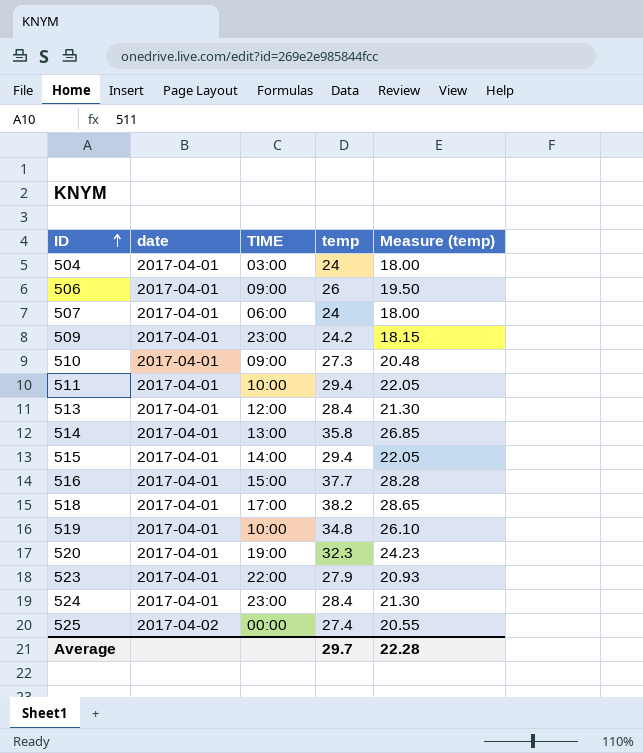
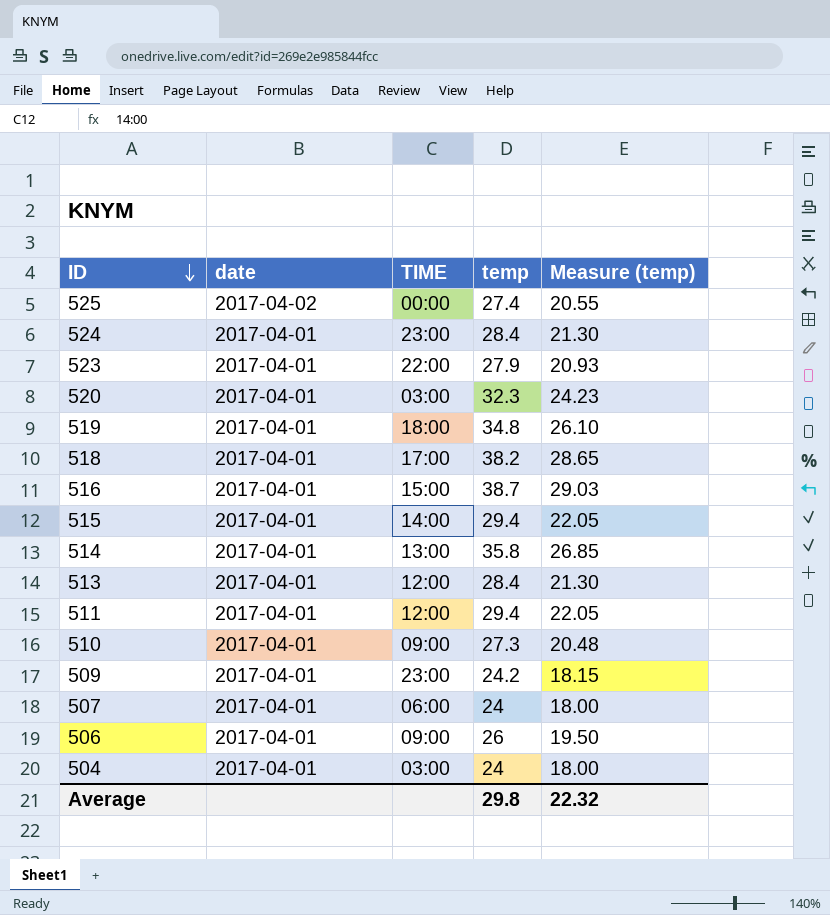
row order: ID ascending -> ID descending
520 | TIME: 19:00 -> 03:00
519 | TIME: 10:00 -> 18:00
516 | temp: 37.7 -> 38.7
516 | Measure (temp): 28.28 -> 29.03
511 | TIME: 10:00 -> 12:00
Average | temp: 29.7 -> 29.8
Average | Measure (temp): 22.28 -> 22.32

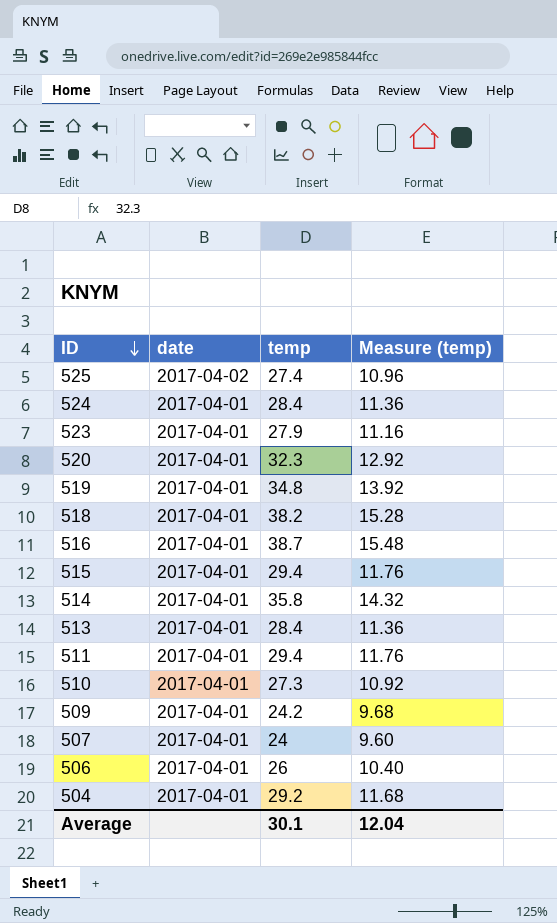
column TIME | position: 3 -> none
column Measure (temp) | formula: [temp] * 0.75 -> [temp] * 0.4
504 | temp: 24 -> 29.2
Average | temp: 29.8 -> 30.1
Average | Measure (temp): 22.32 -> 12.04

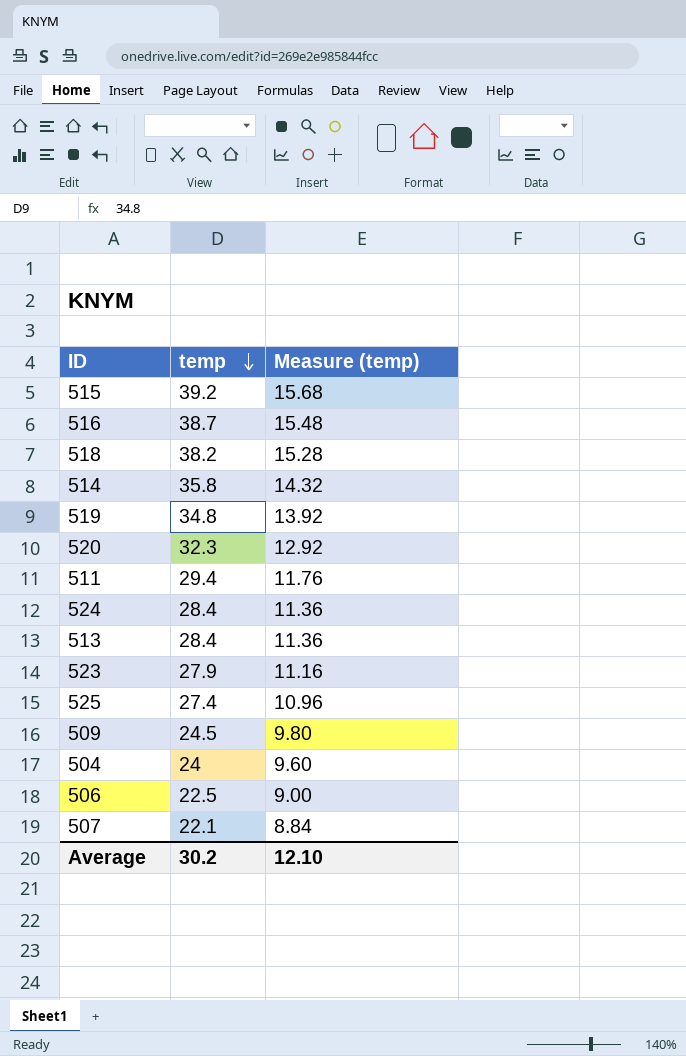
row order: ID descending -> temp descending
column date | position: 2 -> none
row 510: 2017-04-01 | 27.3 | 10.92 -> none
515 | temp: 29.4 -> 39.2
515 | Measure (temp): 11.76 -> 15.68
509 | temp: 24.2 -> 24.5
509 | Measure (temp): 9.68 -> 9.80
504 | temp: 29.2 -> 24
504 | Measure (temp): 11.68 -> 9.60
506 | temp: 26 -> 22.5
506 | Measure (temp): 10.40 -> 9.00
507 | temp: 24 -> 22.1
507 | Measure (temp): 9.60 -> 8.84
Average | temp: 30.1 -> 30.2
Average | Measure (temp): 12.04 -> 12.10

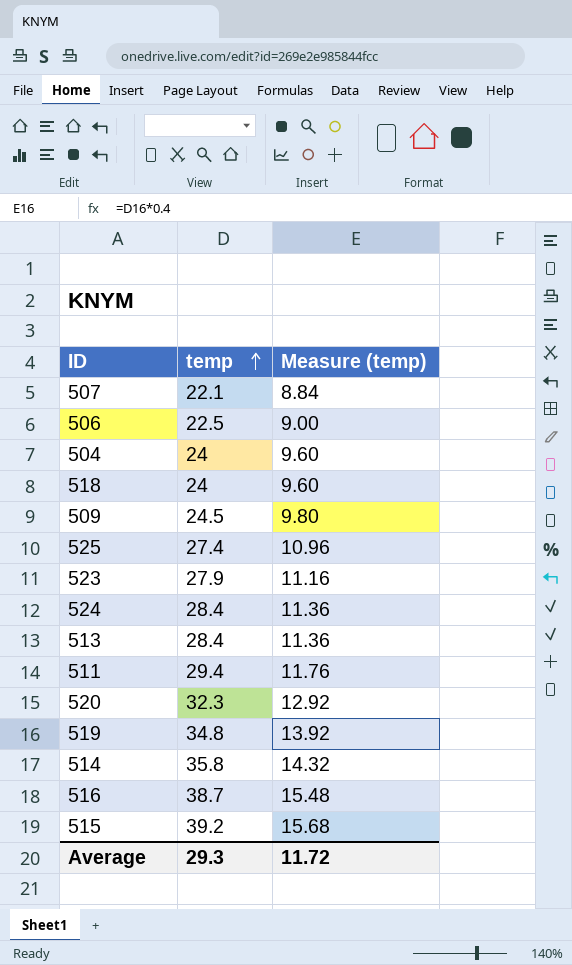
row order: temp descending -> temp ascending
518 | temp: 38.2 -> 24
518 | Measure (temp): 15.28 -> 9.60
Average | temp: 30.2 -> 29.3
Average | Measure (temp): 12.10 -> 11.72

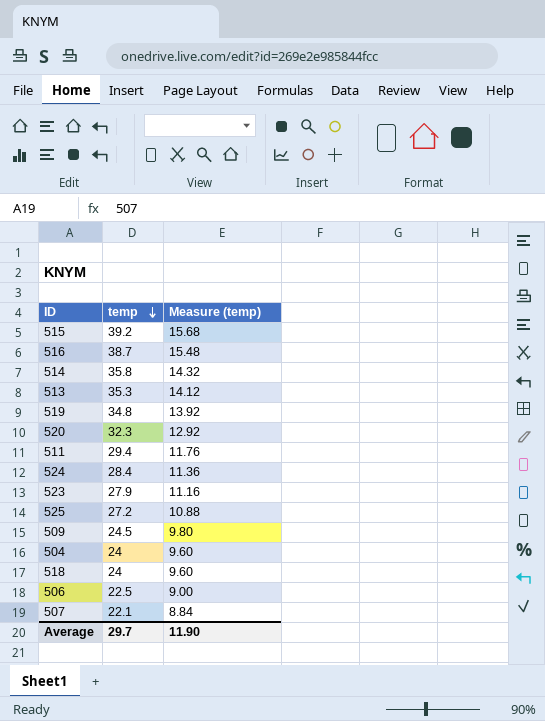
row order: temp ascending -> temp descending
513 | temp: 28.4 -> 35.3
513 | Measure (temp): 11.36 -> 14.12
525 | temp: 27.4 -> 27.2
525 | Measure (temp): 10.96 -> 10.88
Average | temp: 29.3 -> 29.7
Average | Measure (temp): 11.72 -> 11.90

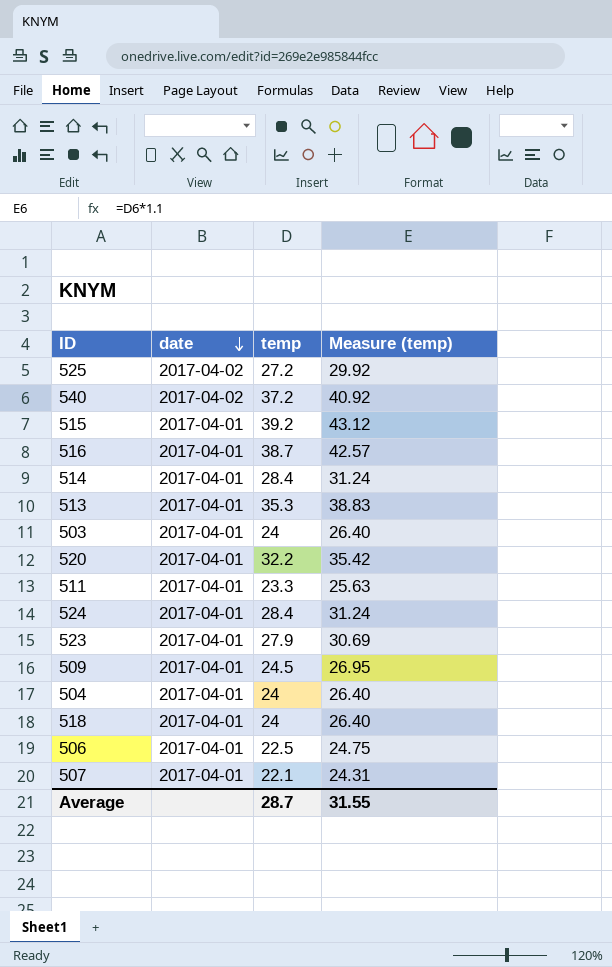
row order: temp descending -> date descending
column date | position: none -> 2
column Measure (temp) | formula: [temp] * 0.4 -> [temp] * 1.1
row 519: 34.8 | 13.92 -> none
row 540: none -> 2017-04-02 | 37.2 | 40.92
514 | temp: 35.8 -> 28.4
row 503: none -> 2017-04-01 | 24 | 26.40
520 | temp: 32.3 -> 32.2
511 | temp: 29.4 -> 23.3
Average | temp: 29.7 -> 28.7
Average | Measure (temp): 11.90 -> 31.55

